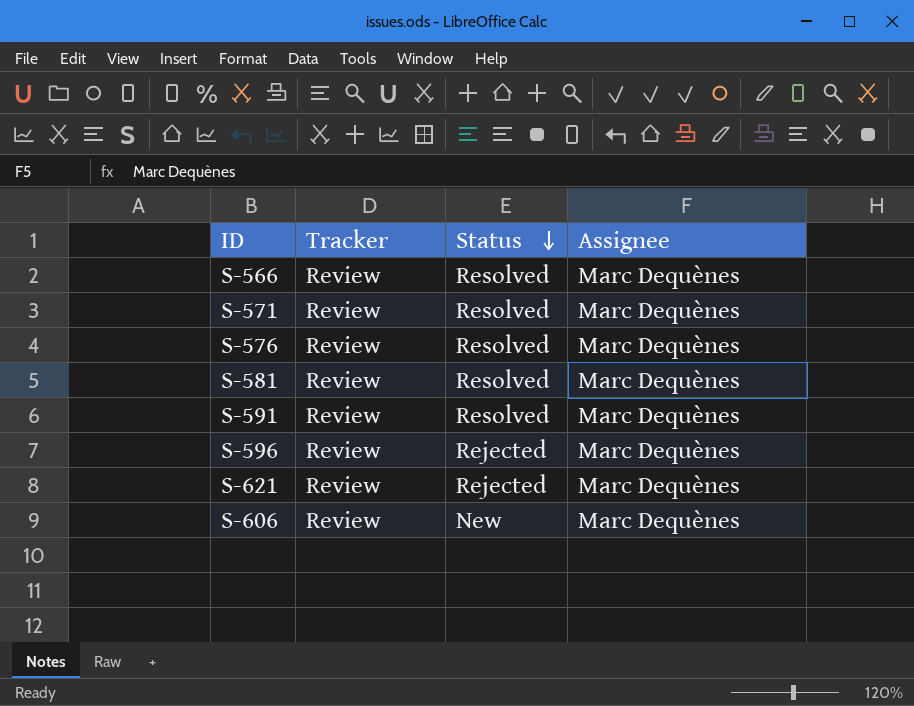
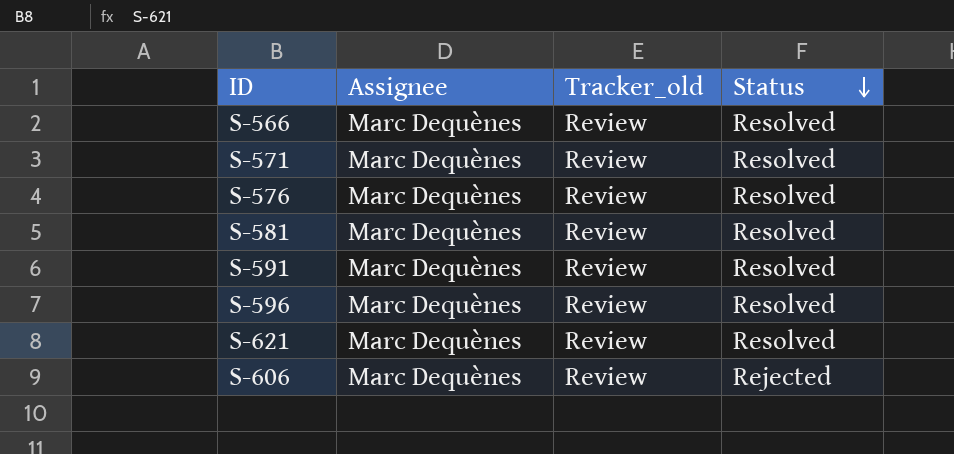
column Assignee | position: 4 -> 2
column name: Tracker -> Tracker_old
S-596 | Status: Rejected -> Resolved
S-621 | Status: Rejected -> Resolved
S-606 | Status: New -> Rejected

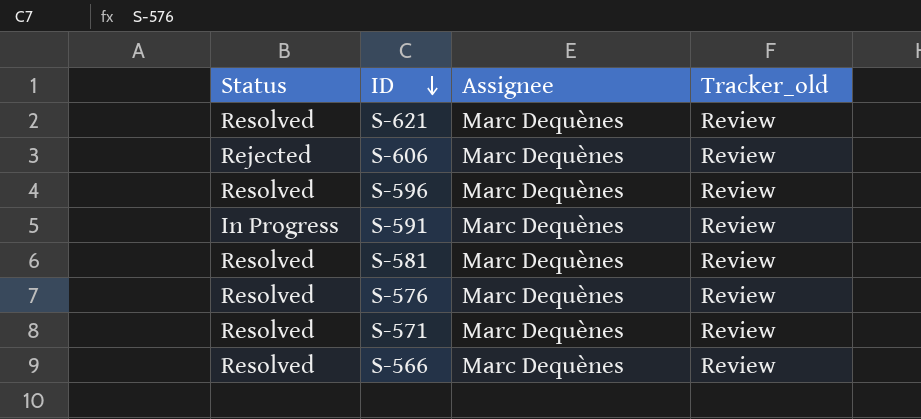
row order: Status descending -> ID descending
column Status | position: 4 -> 1
S-591 | Status: Resolved -> In Progress

